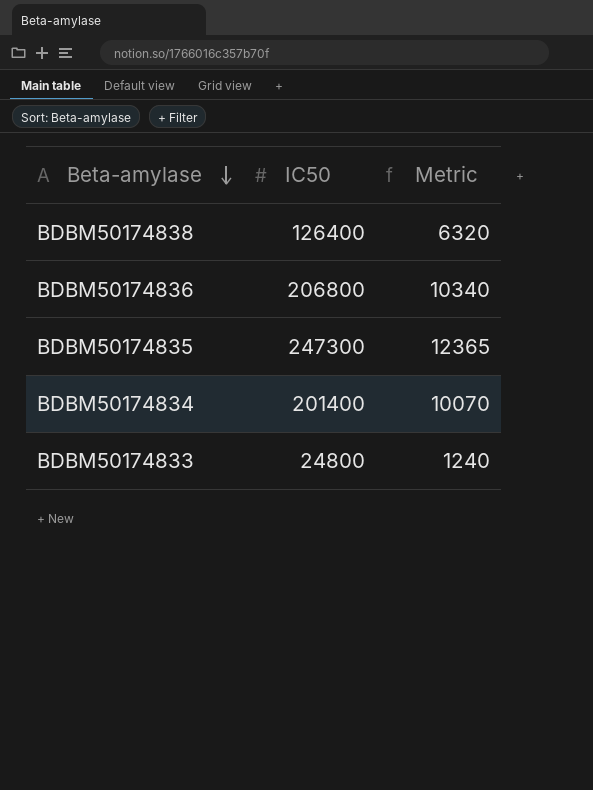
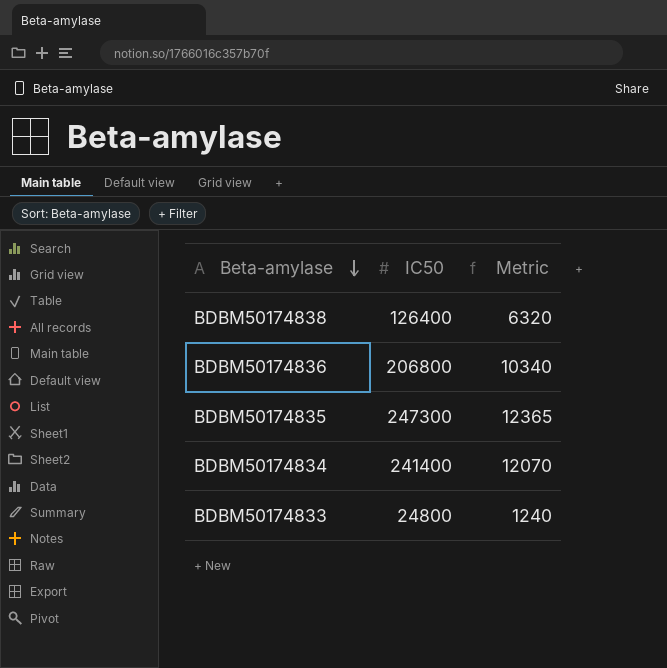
BDBM50174834 | IC50: 201400 -> 241400
BDBM50174834 | Metric: 10070 -> 12070

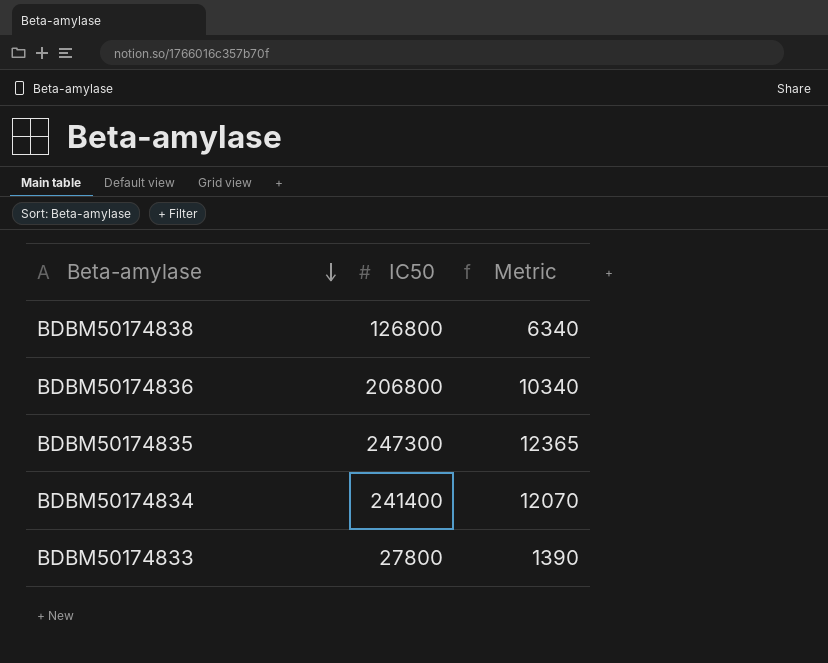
BDBM50174838 | IC50: 126400 -> 126800
BDBM50174838 | Metric: 6320 -> 6340
BDBM50174833 | IC50: 24800 -> 27800
BDBM50174833 | Metric: 1240 -> 1390

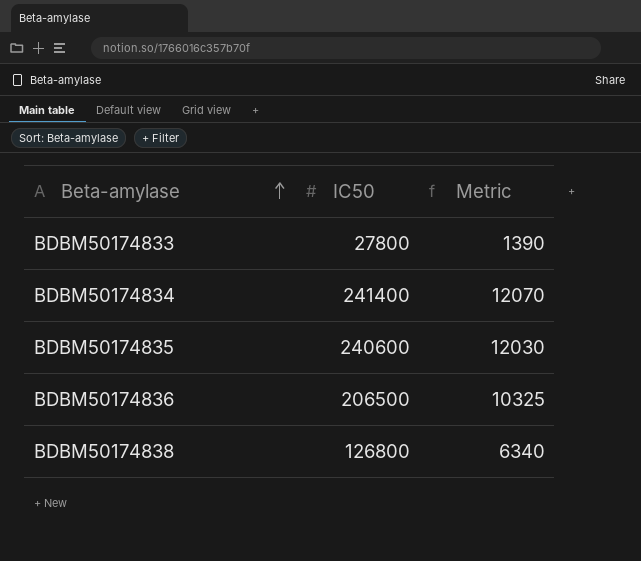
row order: Beta-amylase descending -> Beta-amylase ascending
BDBM50174835 | IC50: 247300 -> 240600
BDBM50174835 | Metric: 12365 -> 12030
BDBM50174836 | IC50: 206800 -> 206500
BDBM50174836 | Metric: 10340 -> 10325

